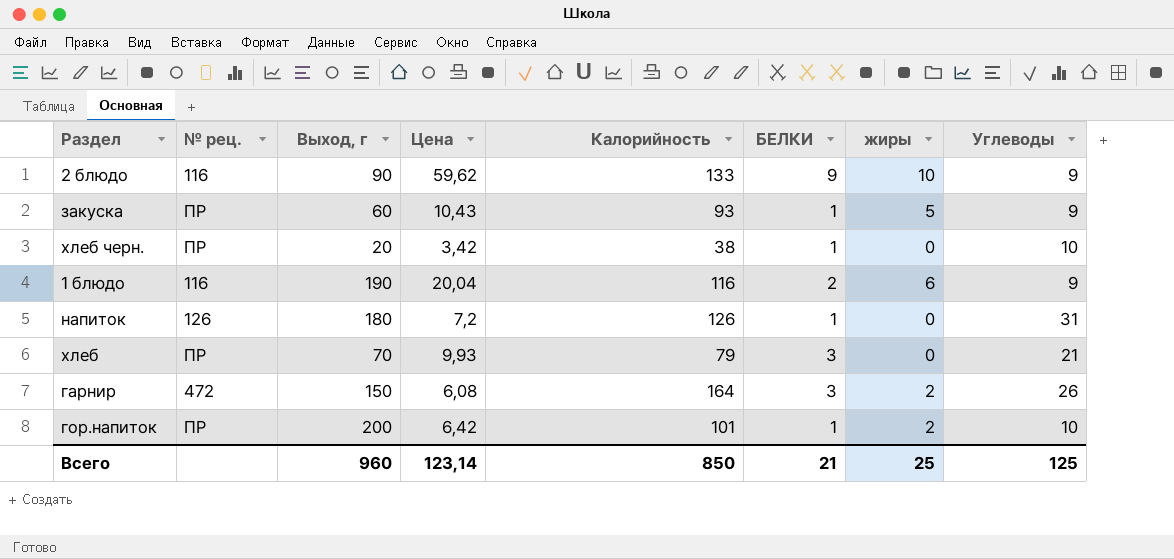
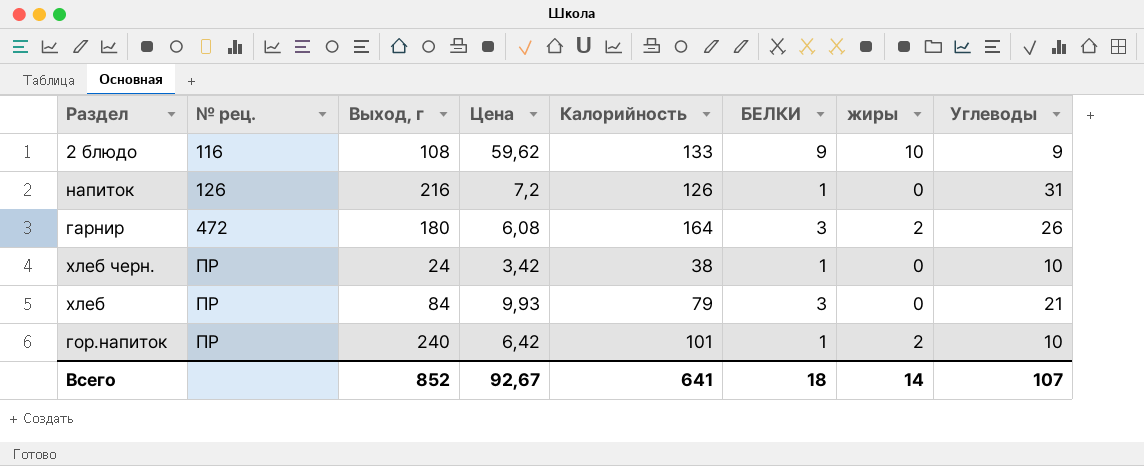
row order: none -> № рец. ascending
row закуска: ПР | 60 | 10,43 | 93 | 1 | 5 | 9 -> none
row 1 блюдо: 116 | 190 | 20,04 | 116 | 2 | 6 | 9 -> none
2 блюдо | Выход, г: 90 -> 108
напиток | Выход, г: 180 -> 216
гарнир | Выход, г: 150 -> 180
хлеб черн. | Выход, г: 20 -> 24
хлеб | Выход, г: 70 -> 84
гор.напиток | Выход, г: 200 -> 240
Всего | Выход, г: 960 -> 852
Всего | Цена: 123,14 -> 92,67
Всего | Калорийность: 850 -> 641
Всего | БЕЛКИ: 21 -> 18
Всего | жиры: 25 -> 14
Всего | Углеводы: 125 -> 107

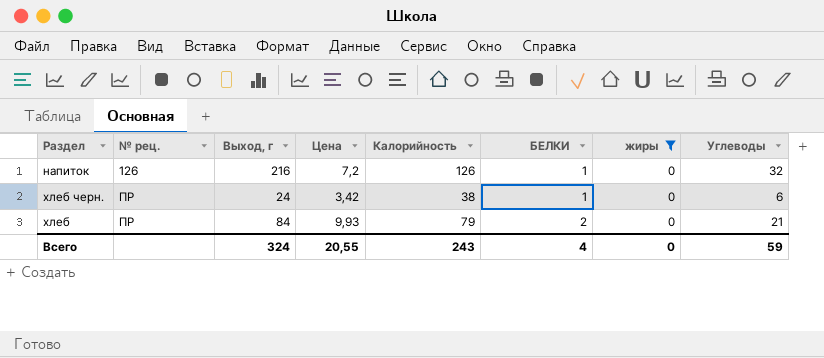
filter: none -> жиры = 0
напиток | Углеводы: 31 -> 32
хлеб черн. | Углеводы: 10 -> 6
хлеб | БЕЛКИ: 3 -> 2
Всего | Выход, г: 852 -> 324
Всего | Цена: 92,67 -> 20,55
Всего | Калорийность: 641 -> 243
Всего | БЕЛКИ: 18 -> 4
Всего | жиры: 14 -> 0
Всего | Углеводы: 107 -> 59

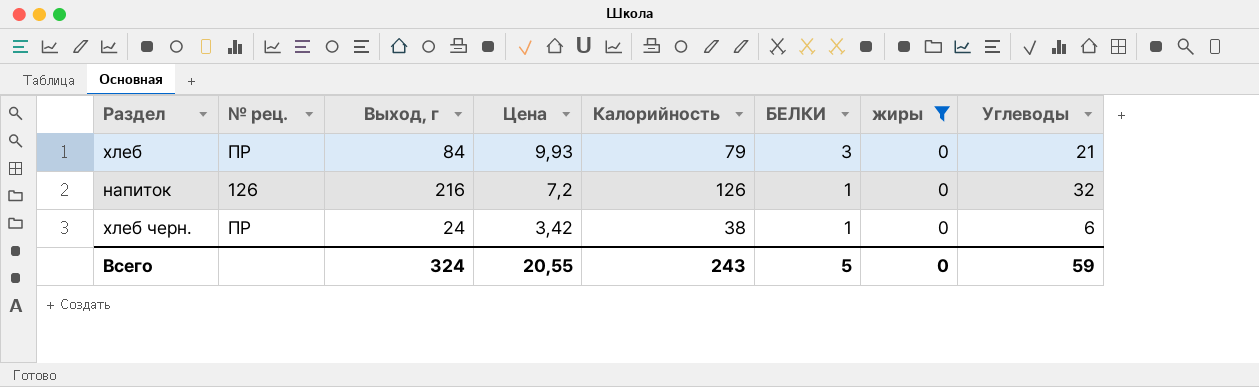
row order: № рец. ascending -> Цена descending
хлеб | БЕЛКИ: 2 -> 3
Всего | БЕЛКИ: 4 -> 5

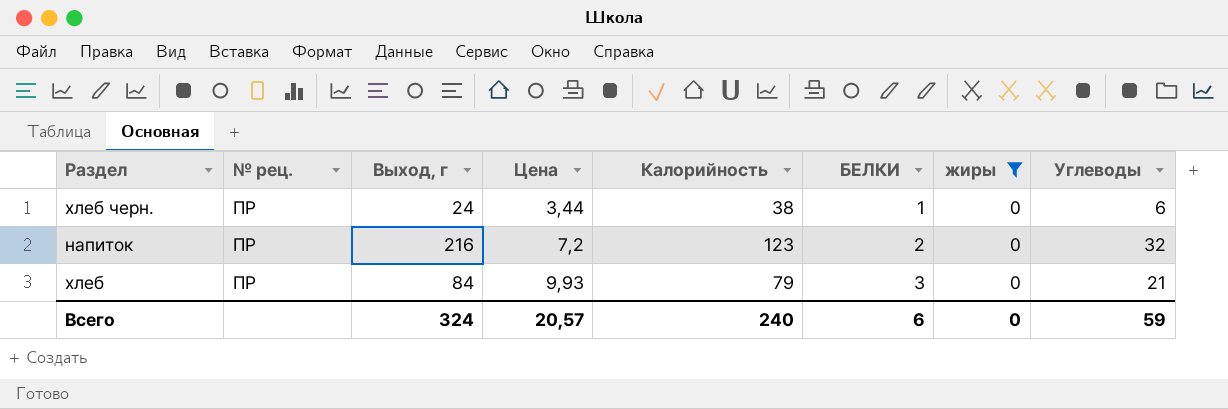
row order: Цена descending -> Цена ascending
хлеб черн. | Цена: 3,42 -> 3,44
напиток | № рец.: 126 -> ПР
напиток | Калорийность: 126 -> 123
напиток | БЕЛКИ: 1 -> 2
Всего | Цена: 20,55 -> 20,57
Всего | Калорийность: 243 -> 240
Всего | БЕЛКИ: 5 -> 6

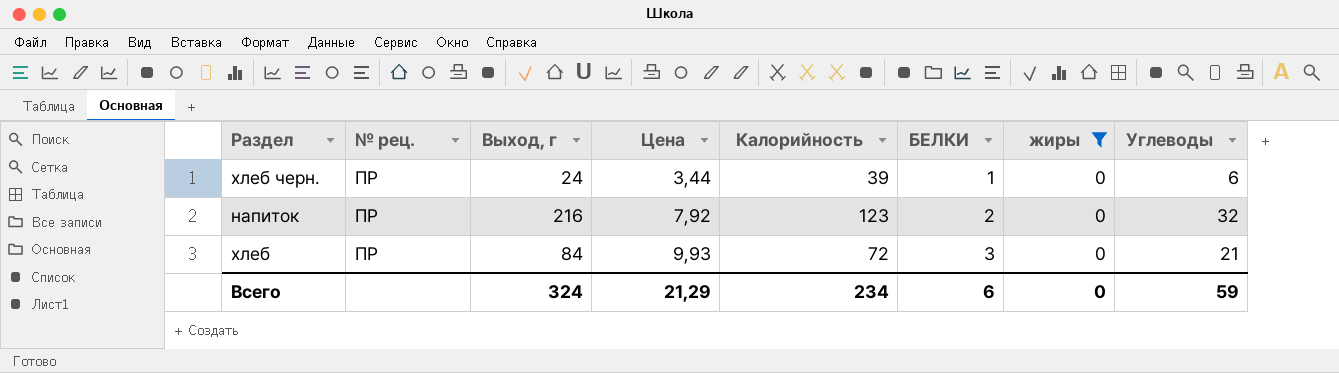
хлеб черн. | Калорийность: 38 -> 39
напиток | Цена: 7,2 -> 7,92
хлеб | Калорийность: 79 -> 72
Всего | Цена: 20,57 -> 21,29
Всего | Калорийность: 240 -> 234

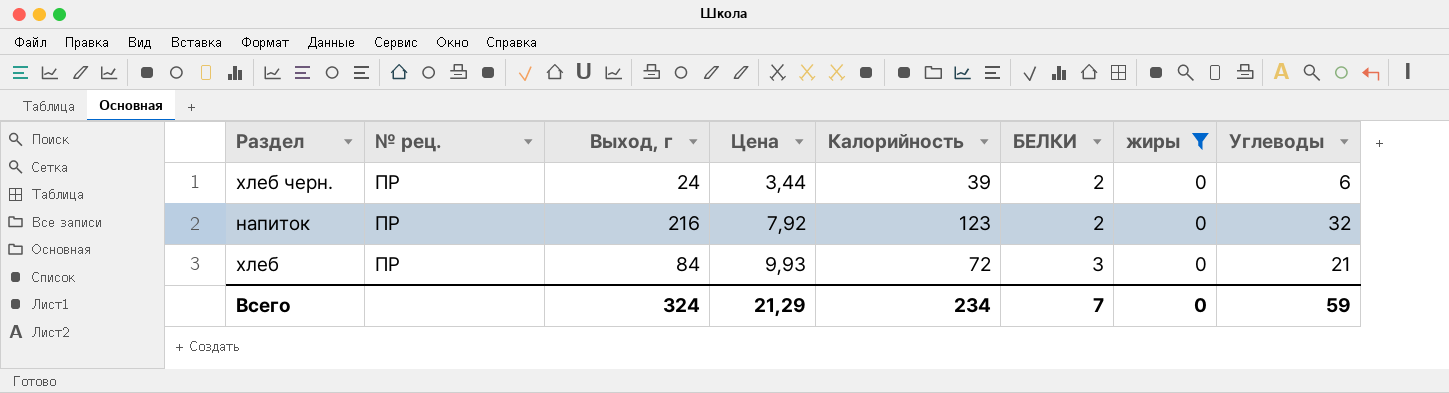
хлеб черн. | БЕЛКИ: 1 -> 2
Всего | БЕЛКИ: 6 -> 7

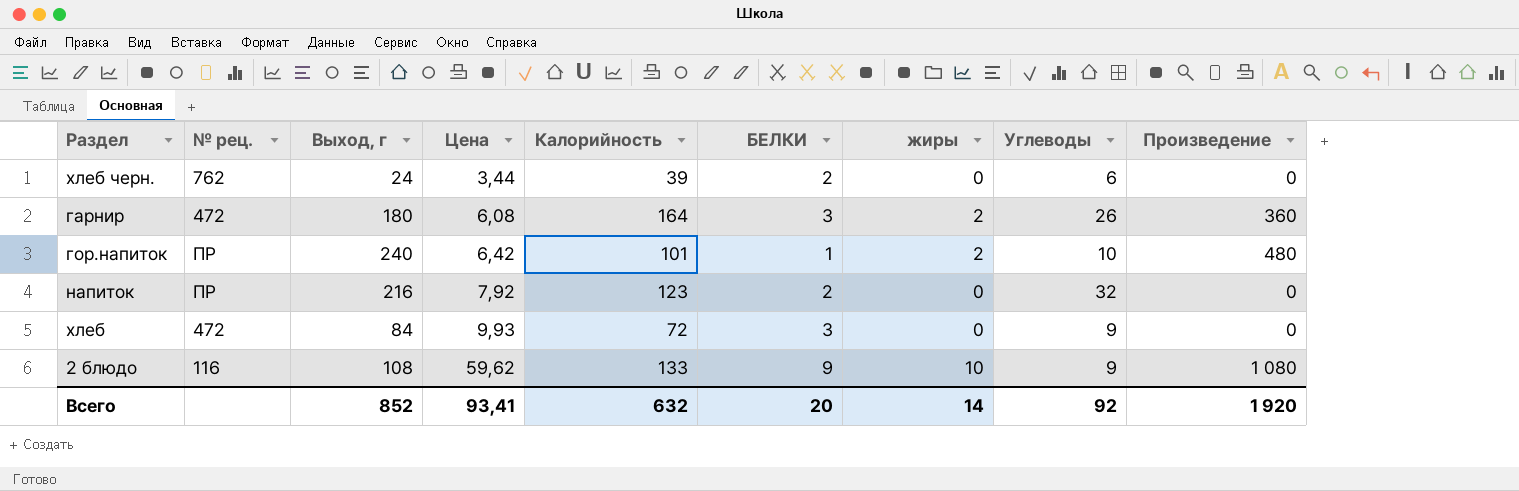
filter: жиры = 0 -> none
column Произведение | formula: none -> [Выход, г] * [жиры]
хлеб черн. | № рец.: ПР -> 762
хлеб | № рец.: ПР -> 472
хлеб | Углеводы: 21 -> 9
Всего | Выход, г: 324 -> 852
Всего | Цена: 21,29 -> 93,41
Всего | Калорийность: 234 -> 632
Всего | БЕЛКИ: 7 -> 20
Всего | жиры: 0 -> 14
Всего | Углеводы: 59 -> 92

